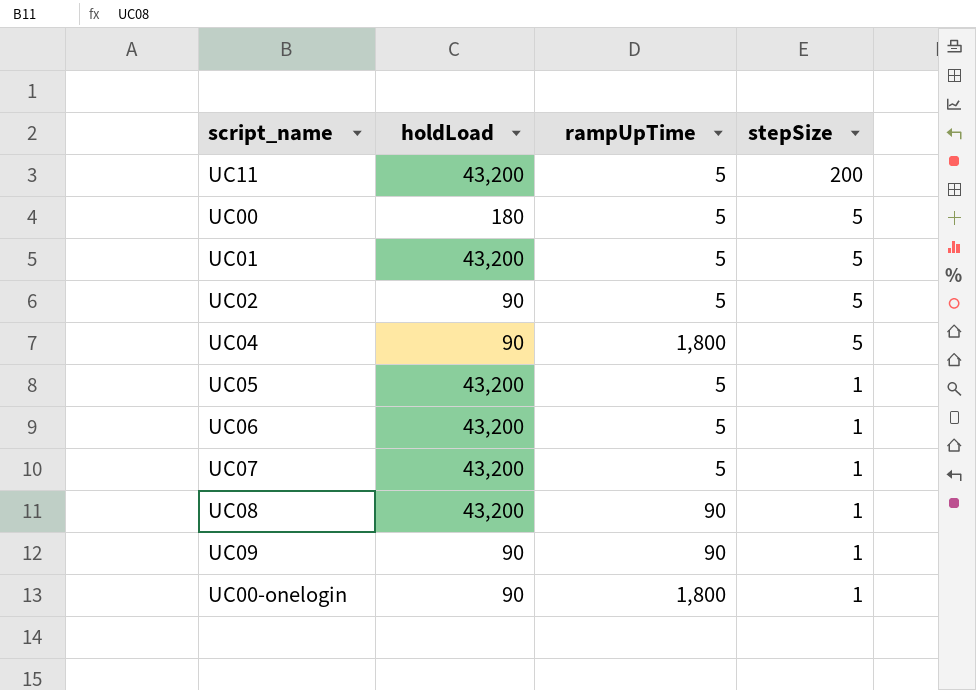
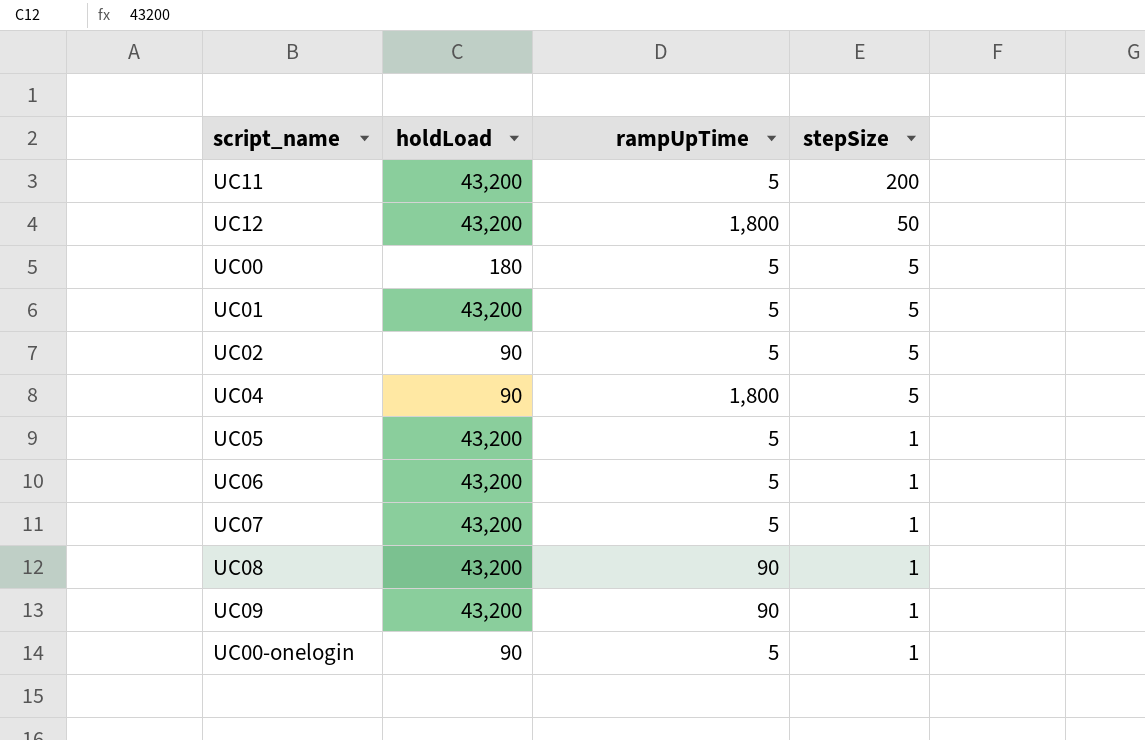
row UC12: none -> 43,200 | 1,800 | 50
UC09 | holdLoad: 90 -> 43,200
UC00-onelogin | rampUpTime: 1,800 -> 5

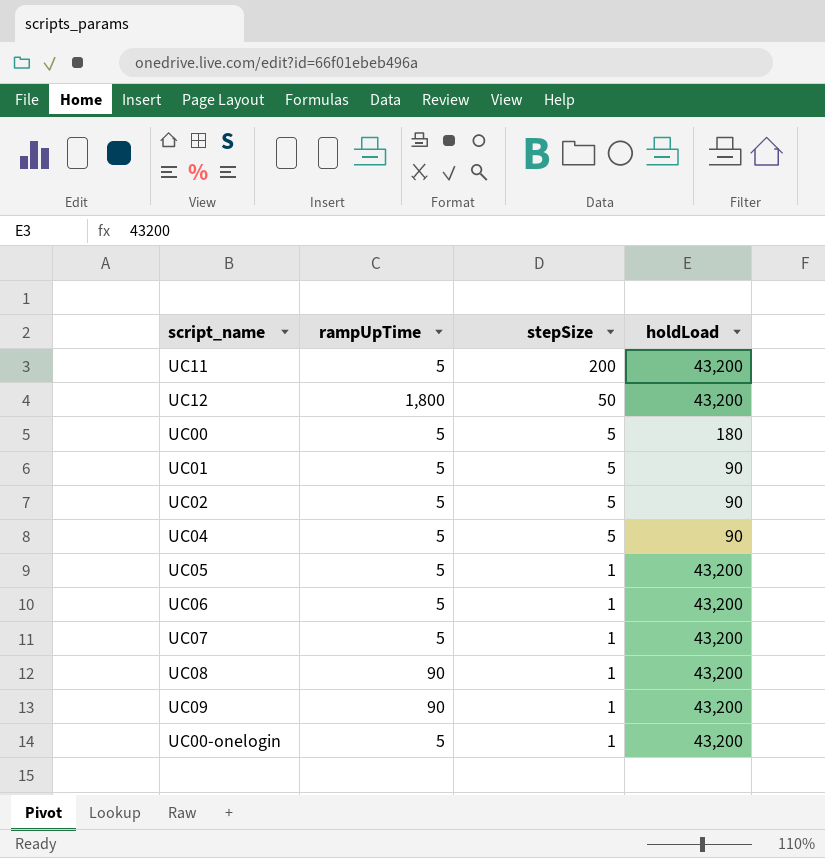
column holdLoad | position: 2 -> 4
UC01 | holdLoad: 43,200 -> 90
UC04 | rampUpTime: 1,800 -> 5
UC00-onelogin | holdLoad: 90 -> 43,200

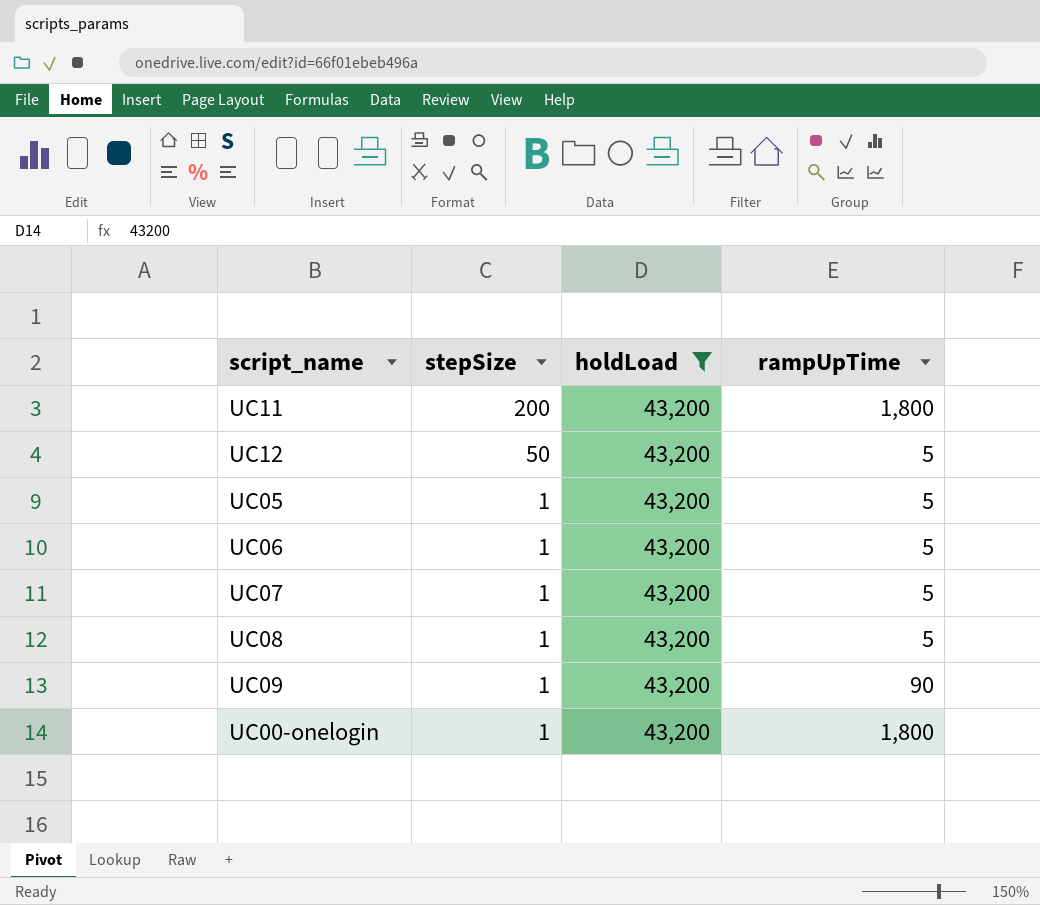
filter: none -> holdLoad = 43,200
column rampUpTime | position: 2 -> 4
UC11 | rampUpTime: 5 -> 1,800
UC12 | rampUpTime: 1,800 -> 5
UC08 | rampUpTime: 90 -> 5
UC00-onelogin | rampUpTime: 5 -> 1,800

